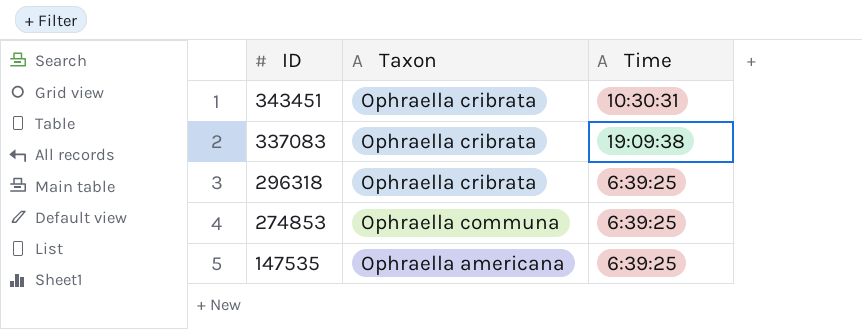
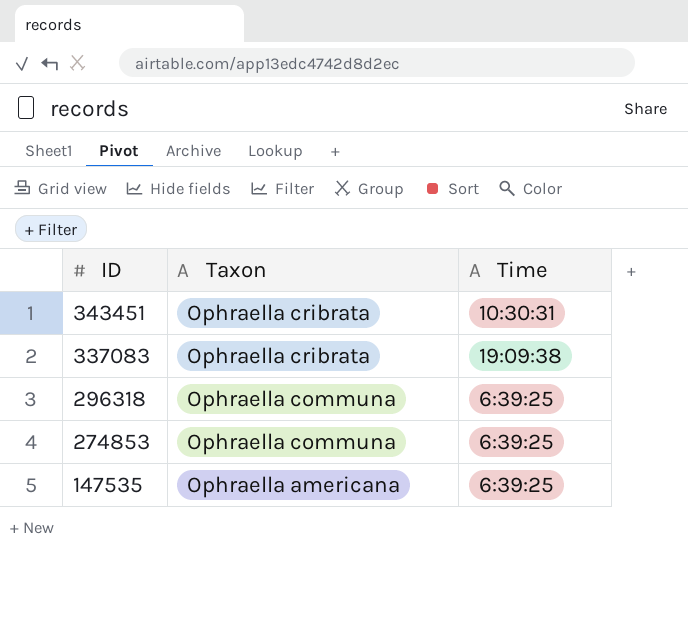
296318 | Taxon: Ophraella cribrata -> Ophraella communa

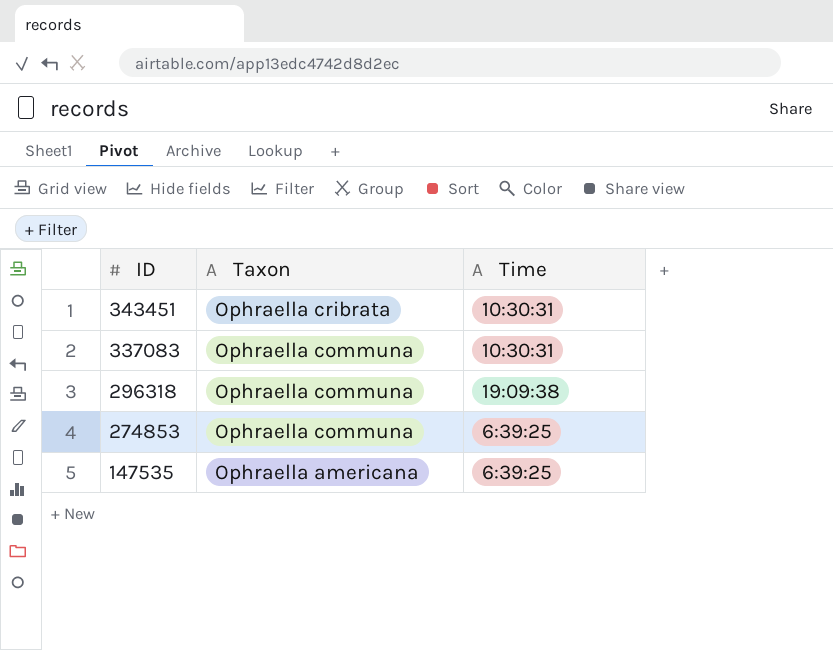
337083 | Taxon: Ophraella cribrata -> Ophraella communa
337083 | Time: 19:09:38 -> 10:30:31
296318 | Time: 6:39:25 -> 19:09:38

